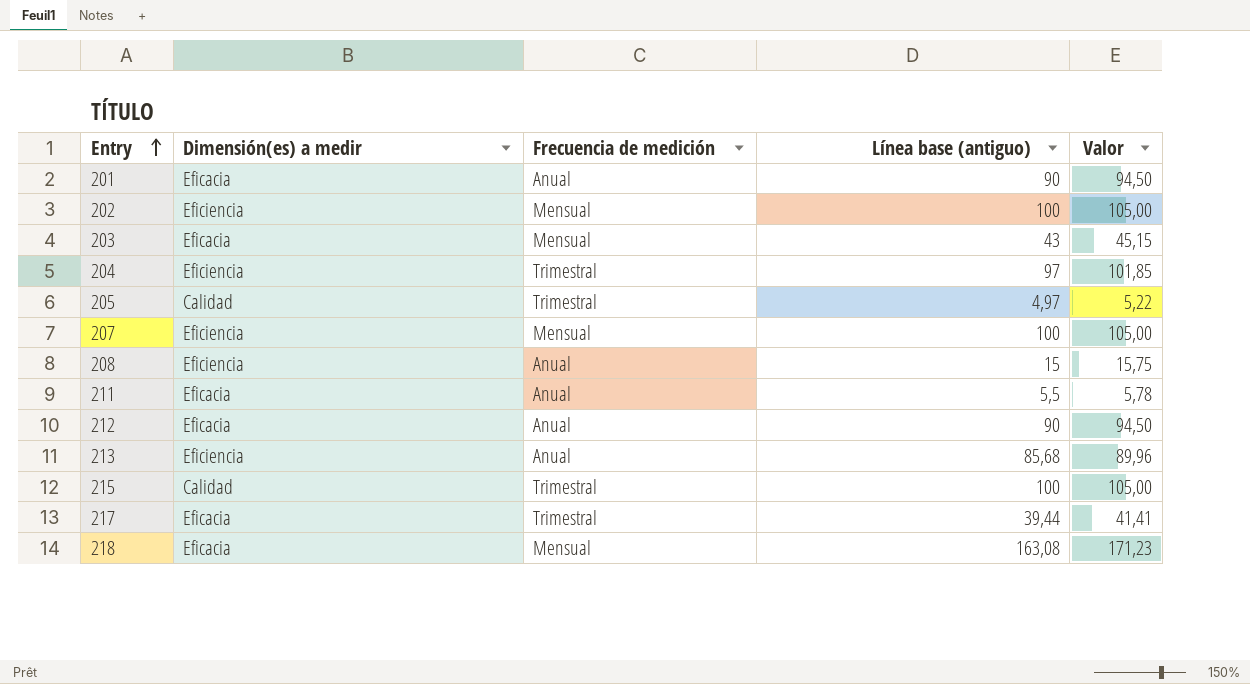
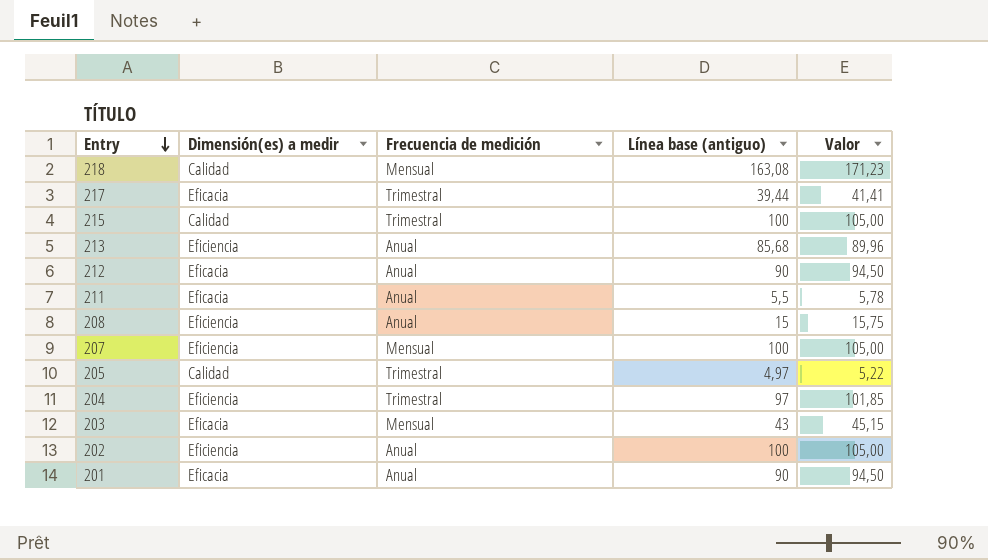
row order: Entry ascending -> Entry descending
218 | Dimensión(es) a medir: Eficacia -> Calidad
202 | Frecuencia de medición: Mensual -> Anual

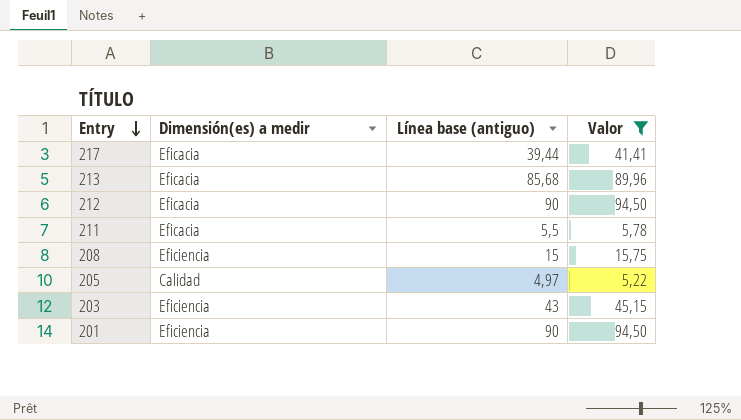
filter: none -> Valor <= 94,50
column Frecuencia de medición | position: 3 -> none
213 | Dimensión(es) a medir: Eficiencia -> Eficacia
203 | Dimensión(es) a medir: Eficacia -> Eficiencia
201 | Dimensión(es) a medir: Eficacia -> Eficiencia

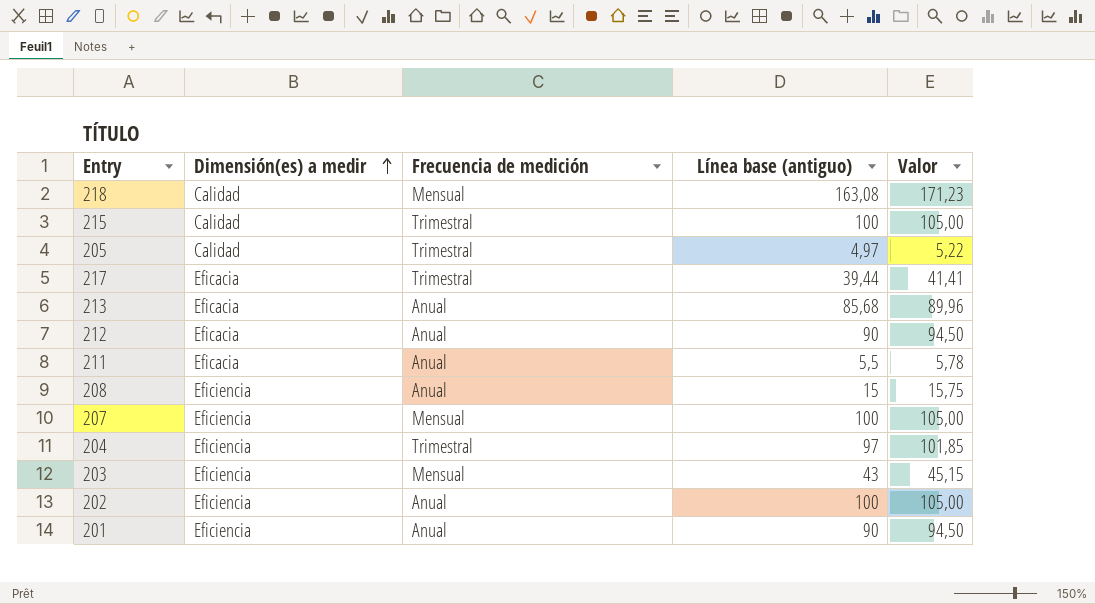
filter: Valor <= 94,50 -> none
row order: Entry descending -> Dimensión(es) a medir ascending
column Frecuencia de medición | position: none -> 3

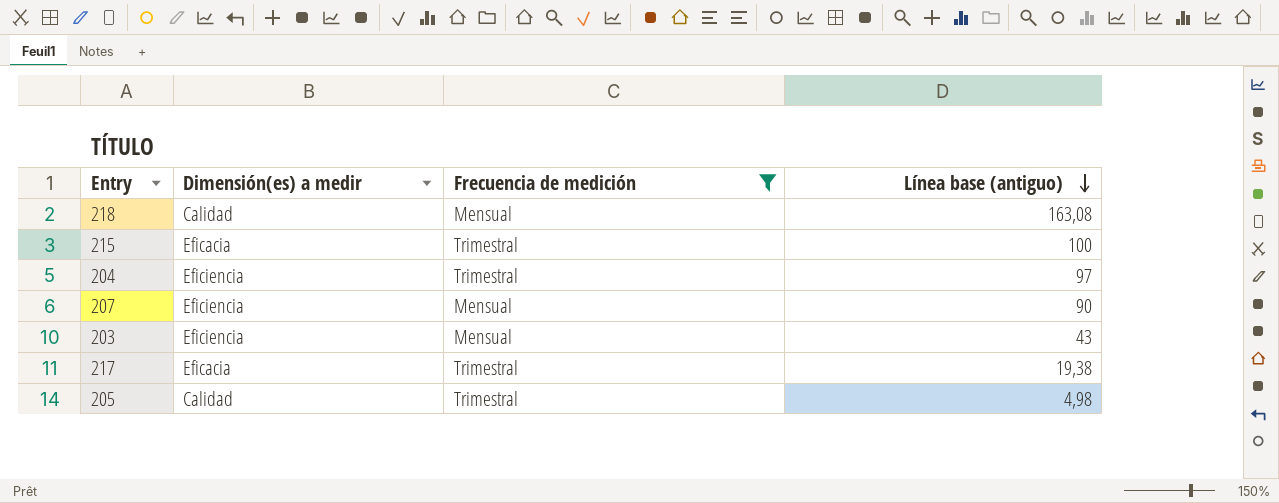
filter: none -> Frecuencia de medición != Anual
row order: Dimensión(es) a medir ascending -> Línea base (antiguo) descending
column Valor | formula: [Línea base (antiguo)] * 1,05 -> none
215 | Dimensión(es) a medir: Calidad -> Eficacia
207 | Línea base (antiguo): 100 -> 90
217 | Línea base (antiguo): 39,44 -> 19,38
205 | Línea base (antiguo): 4,97 -> 4,98

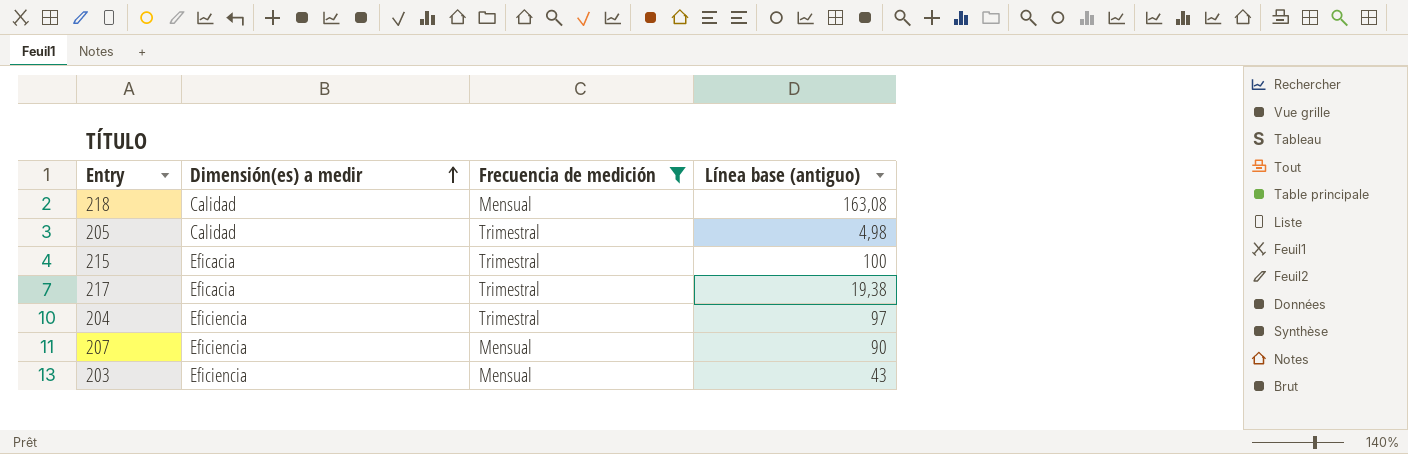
row order: Línea base (antiguo) descending -> Dimensión(es) a medir ascending

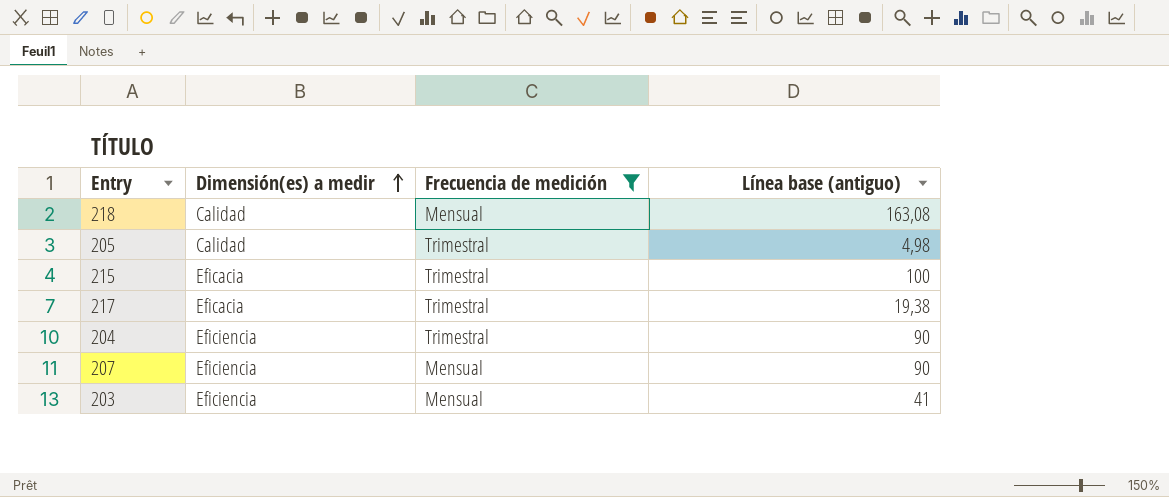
204 | Línea base (antiguo): 97 -> 90
203 | Línea base (antiguo): 43 -> 41

